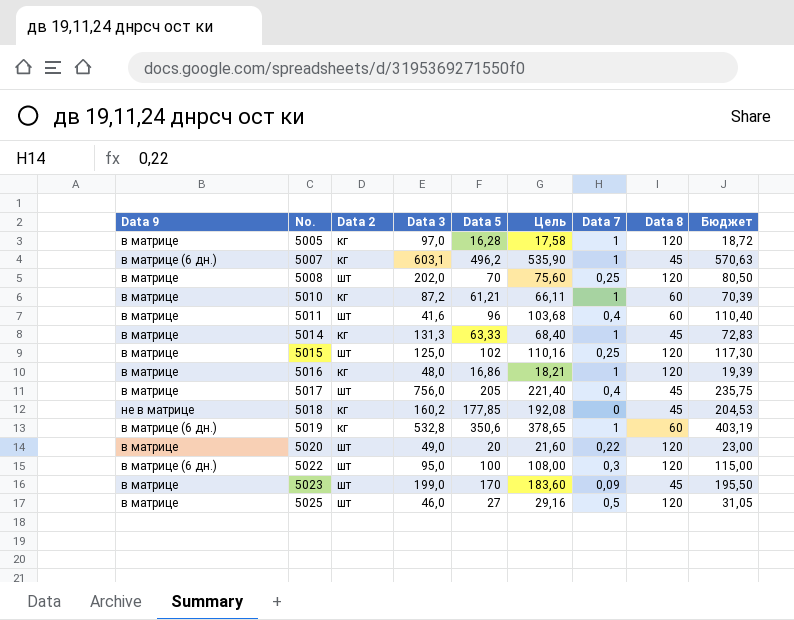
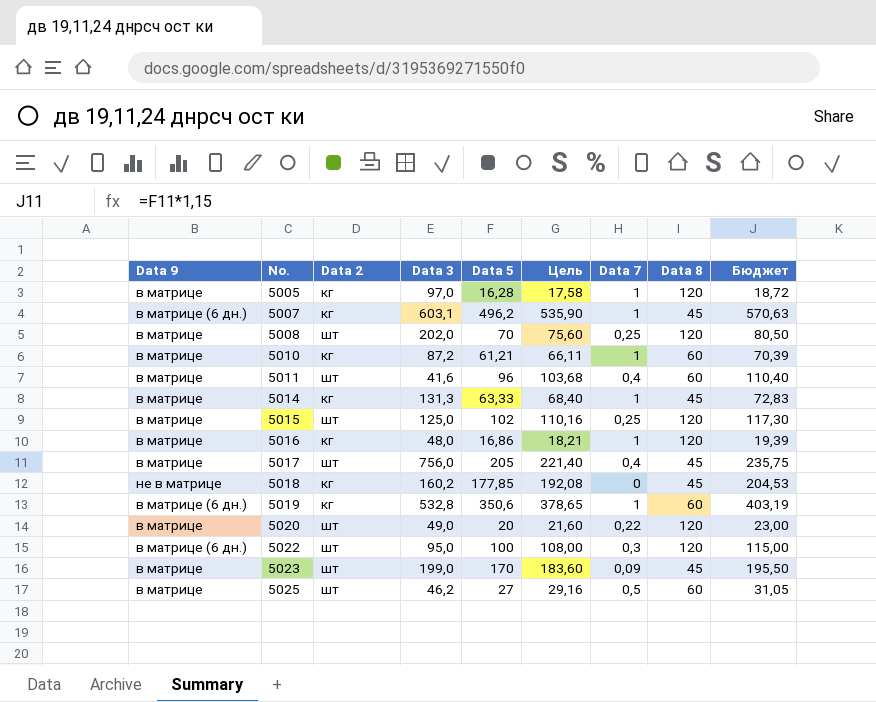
5025 | Data 3: 46,0 -> 46,2
5025 | Data 8: 120 -> 60

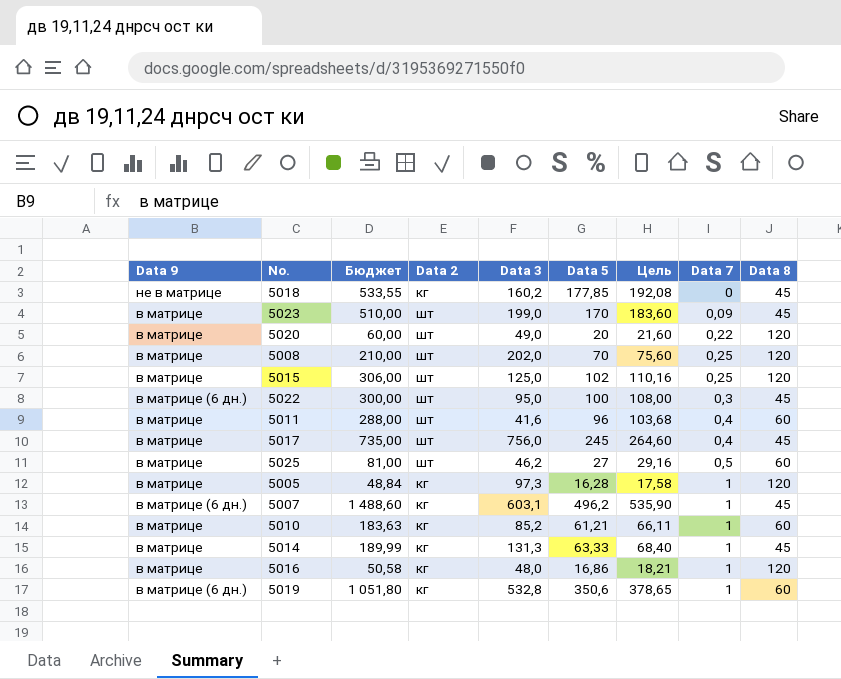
row order: No. ascending -> Data 7 ascending
column Бюджет | formula: [Data 5] * 1,15 -> [Data 5] * 3
column Бюджет | position: 9 -> 3
5022 | Data 8: 120 -> 45
5017 | Data 5: 205 -> 245
5017 | Цель: 221,40 -> 264,60
5005 | Data 3: 97,0 -> 97,3
5010 | Data 3: 87,2 -> 85,2

